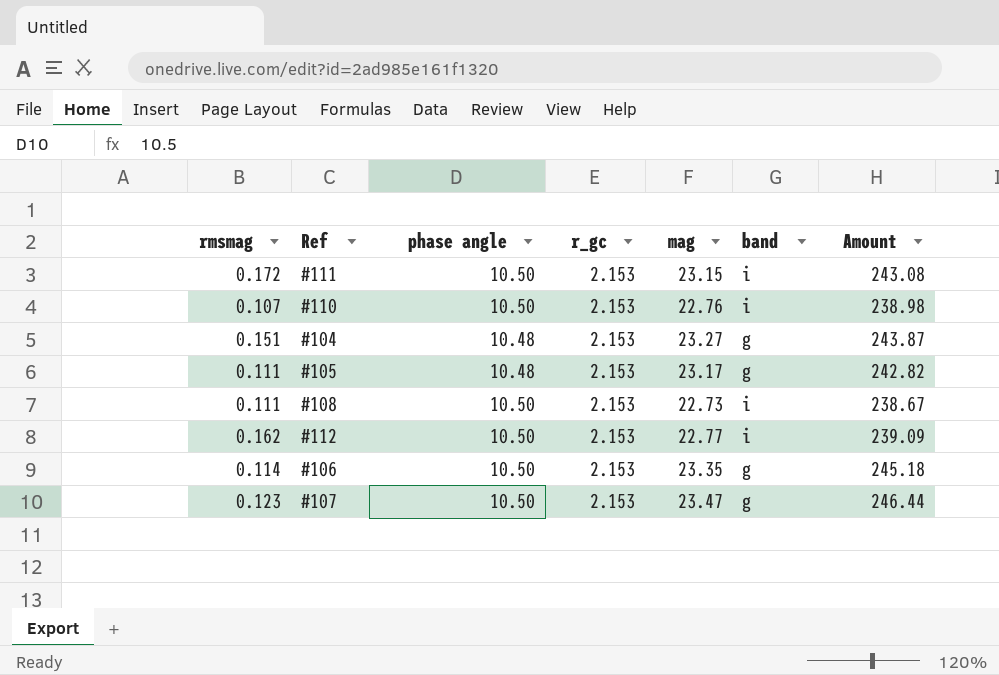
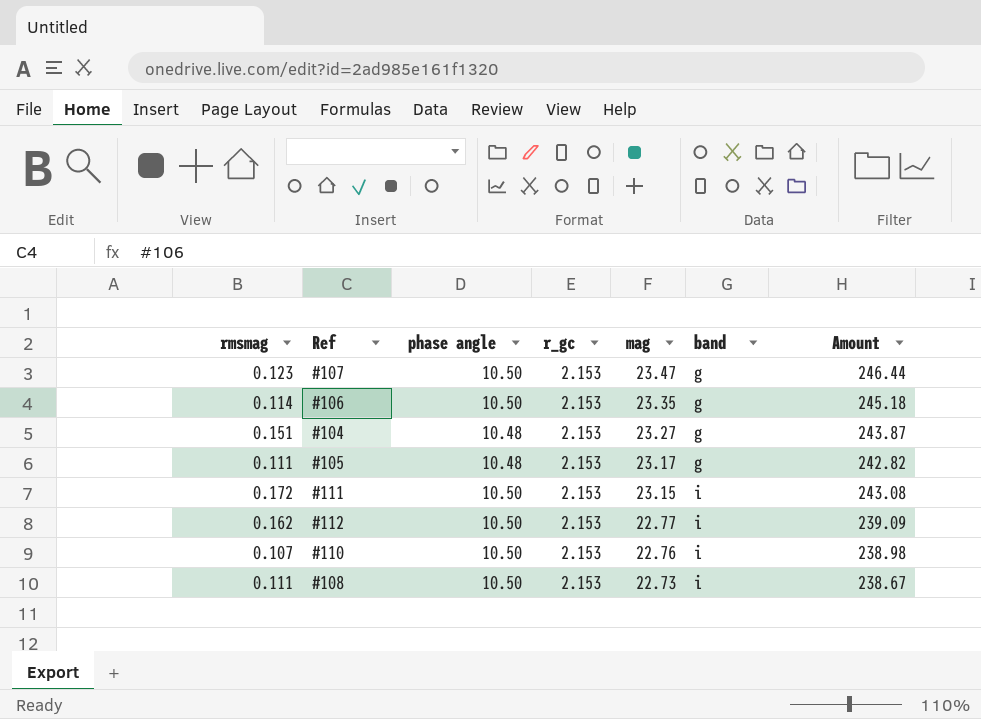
row order: none -> mag descending

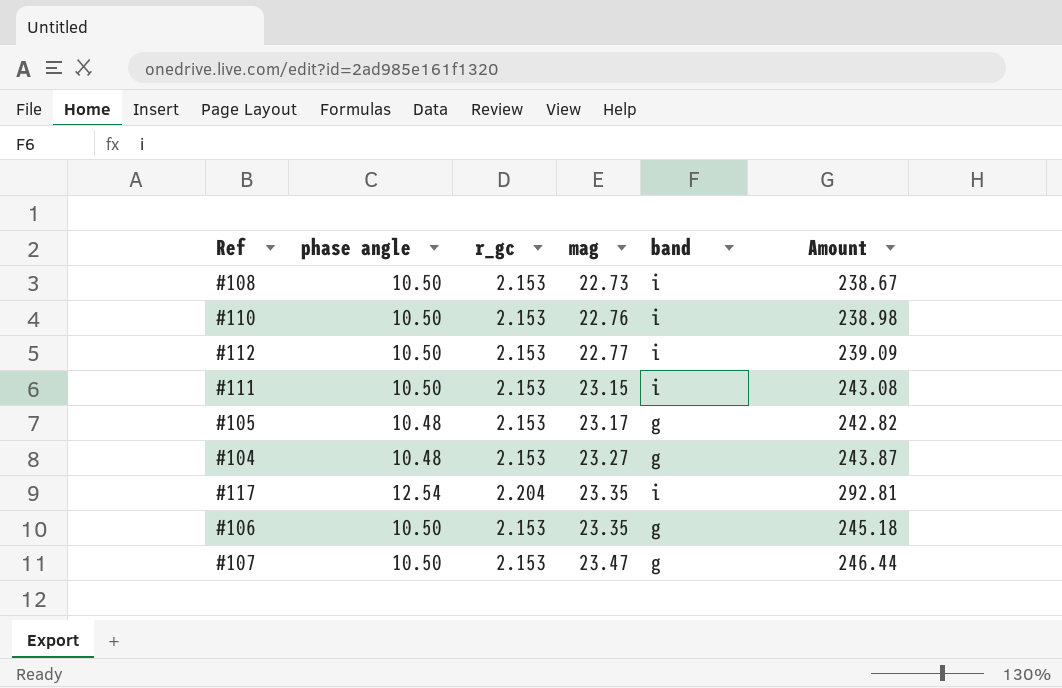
row order: mag descending -> mag ascending
column rmsmag | position: 1 -> none
row #117: none -> 12.54 | 2.204 | 23.35 | i | 292.81

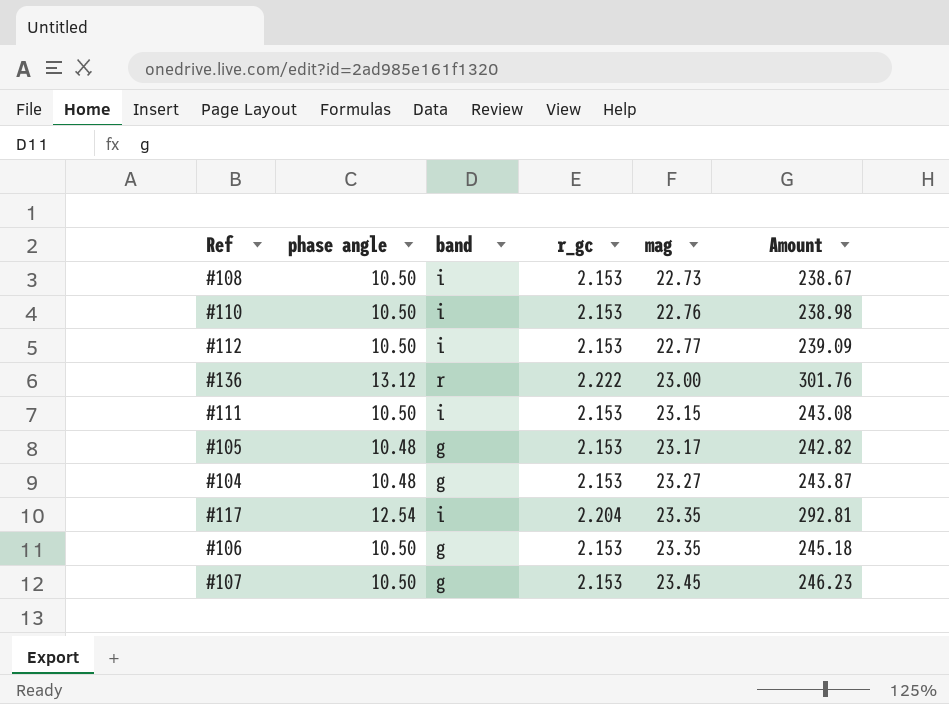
column band | position: 5 -> 3
row #136: none -> 13.12 | r | 2.222 | 23.00 | 301.76
#107 | mag: 23.47 -> 23.45
#107 | Amount: 246.44 -> 246.23

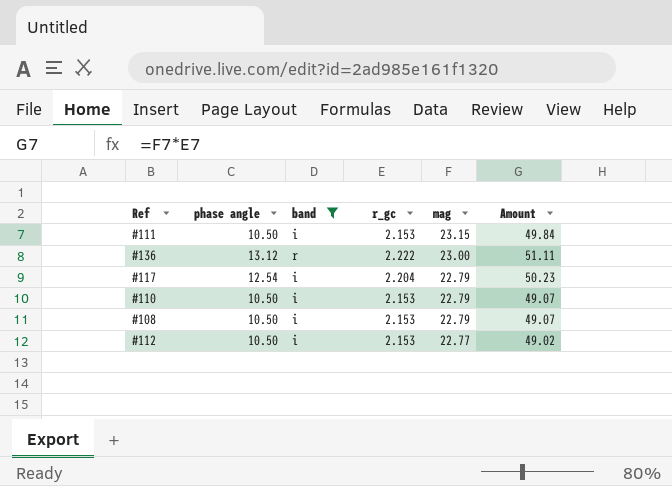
filter: none -> band != g
row order: mag ascending -> mag descending
column Amount | formula: [phase angle] * [mag] -> [r_gc] * [mag]
#117 | mag: 23.35 -> 22.79
#110 | mag: 22.76 -> 22.79
#108 | mag: 22.73 -> 22.79

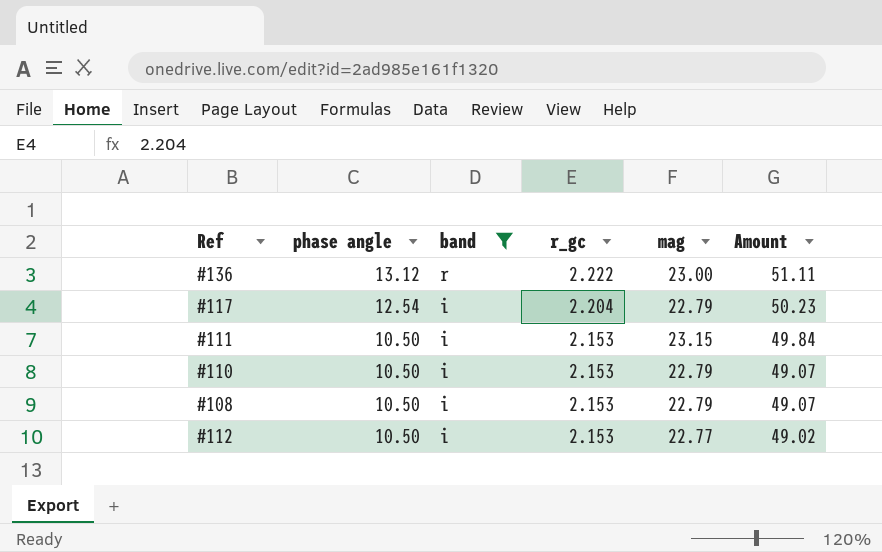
row order: mag descending -> phase angle descending

